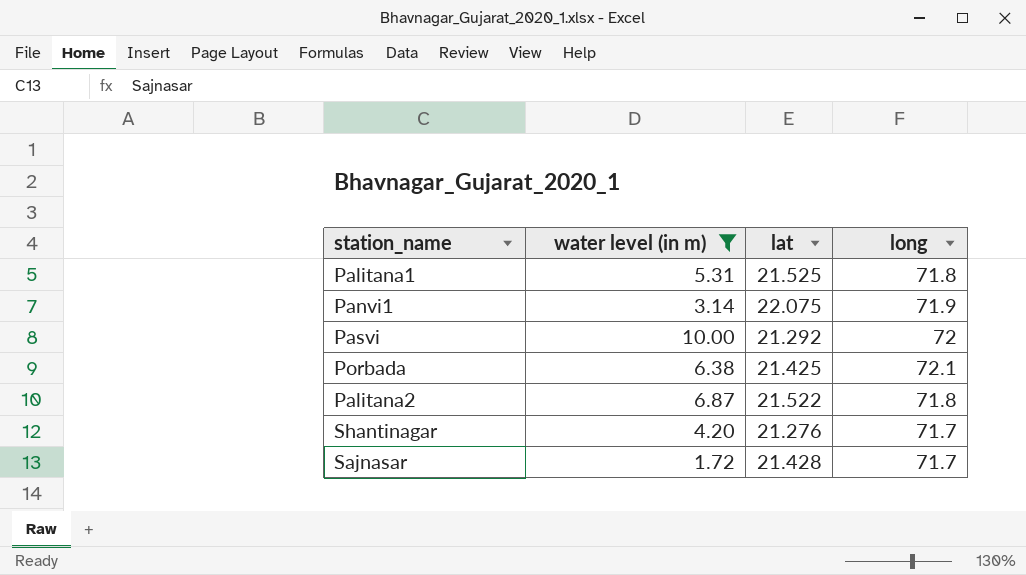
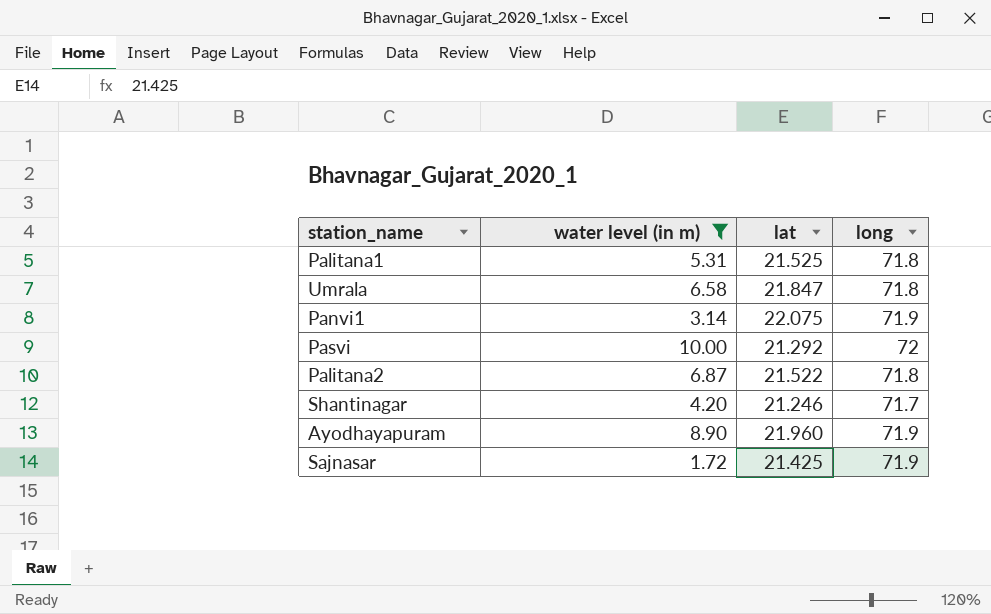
row Porbada: 6.38 | 21.425 | 72.1 -> none
row Umrala: none -> 6.58 | 21.847 | 71.8
Shantinagar | lat: 21.276 -> 21.246
row Ayodhayapuram: none -> 8.90 | 21.960 | 71.9
Sajnasar | lat: 21.428 -> 21.425
Sajnasar | long: 71.7 -> 71.9

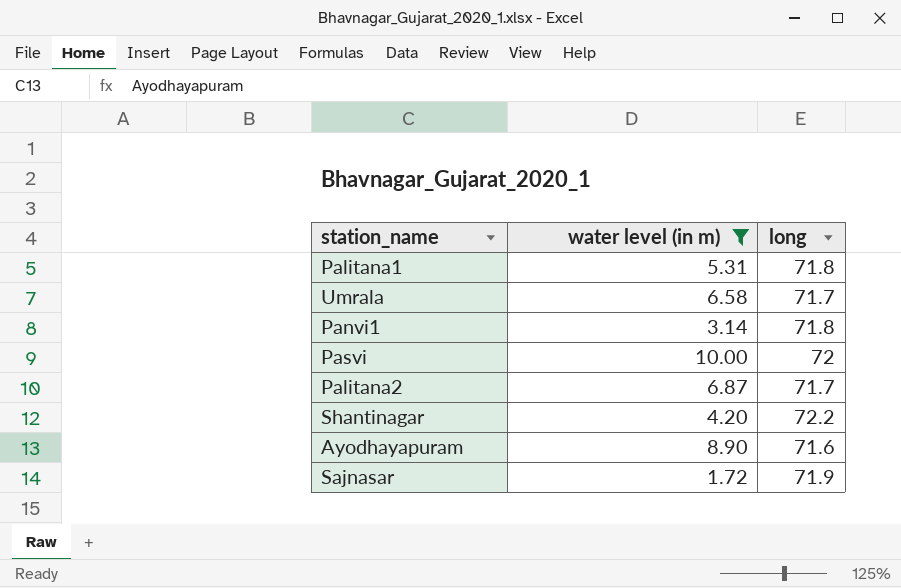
column lat | position: 3 -> none
Umrala | long: 71.8 -> 71.7
Panvi1 | long: 71.9 -> 71.8
Palitana2 | long: 71.8 -> 71.7
Shantinagar | long: 71.7 -> 72.2
Ayodhayapuram | long: 71.9 -> 71.6

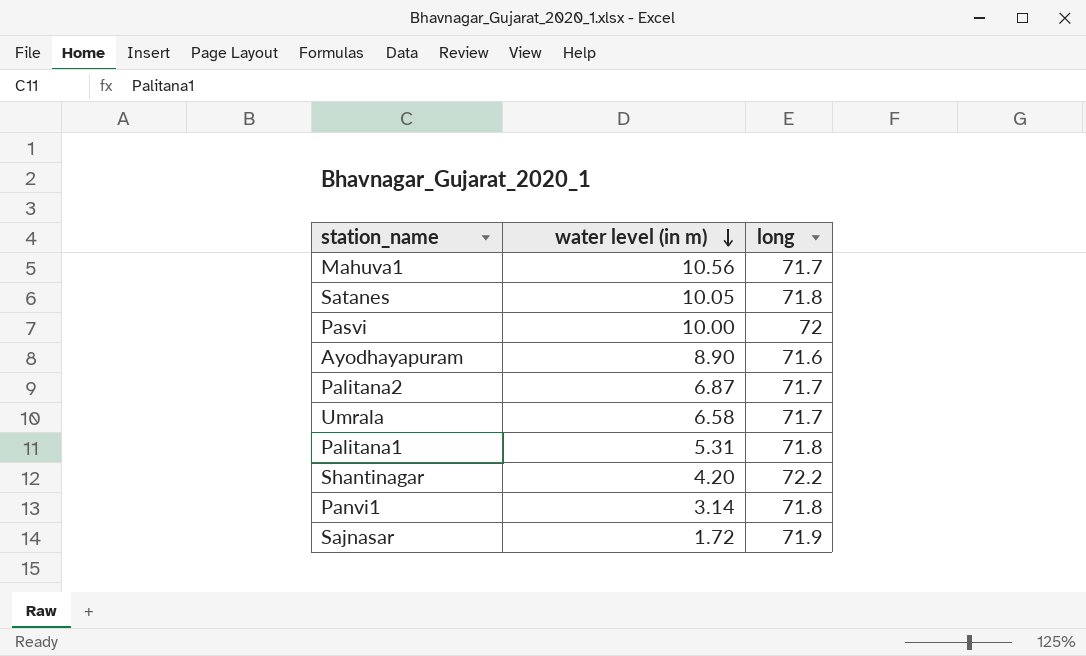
filter: water level (in m) <= 10.00 -> none
row order: none -> water level (in m) descending

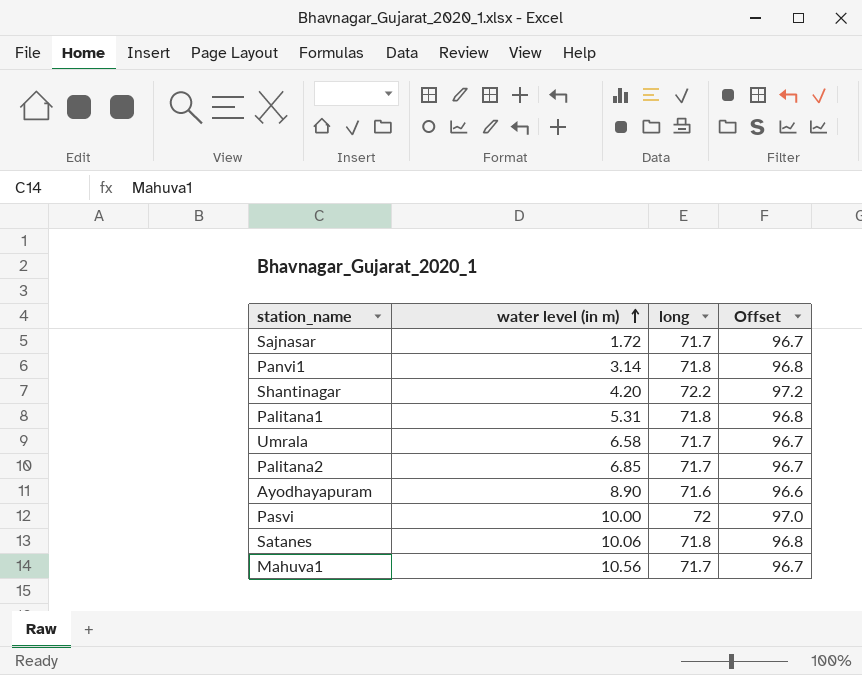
row order: water level (in m) descending -> water level (in m) ascending
column Offset | formula: none -> [long] + 25
Sajnasar | long: 71.9 -> 71.7
Palitana2 | water level (in m): 6.87 -> 6.85
Satanes | water level (in m): 10.05 -> 10.06

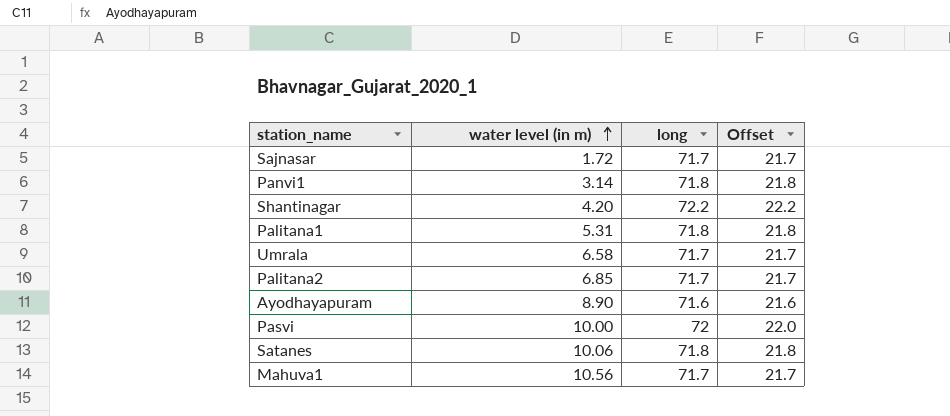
column Offset | formula: [long] + 25 -> [long] - 50

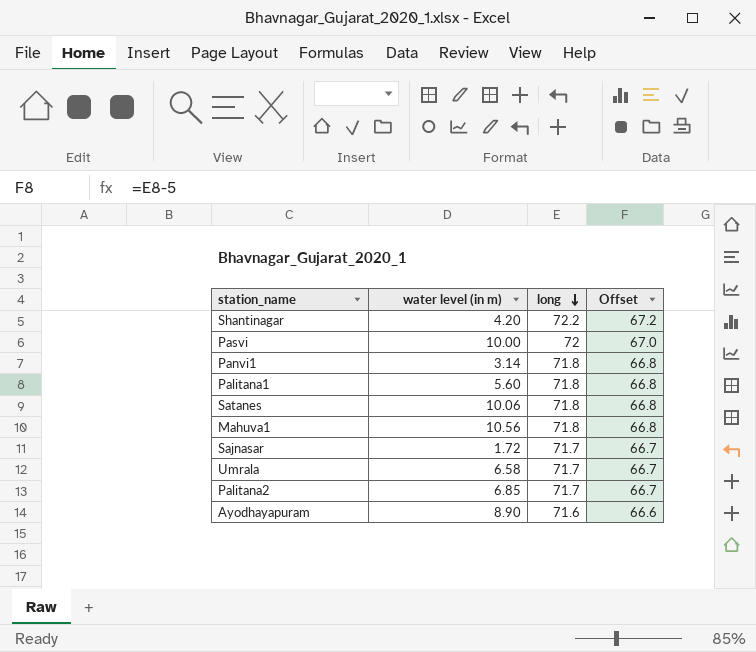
row order: water level (in m) ascending -> long descending
column Offset | formula: [long] - 50 -> [long] - 5
Palitana1 | water level (in m): 5.31 -> 5.60
Mahuva1 | long: 71.7 -> 71.8

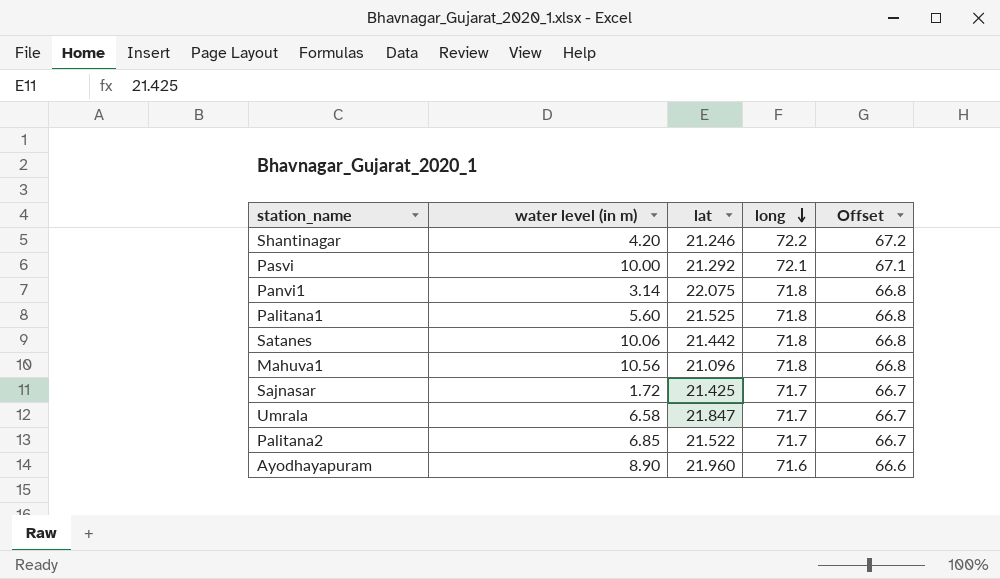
column lat | position: none -> 3
Pasvi | long: 72 -> 72.1
Pasvi | Offset: 67.0 -> 67.1

